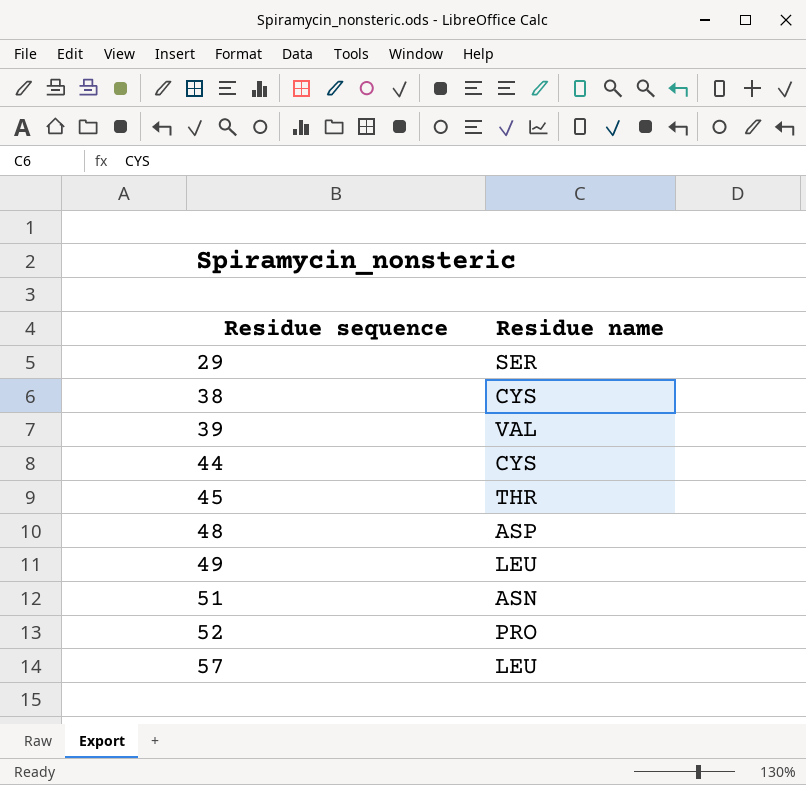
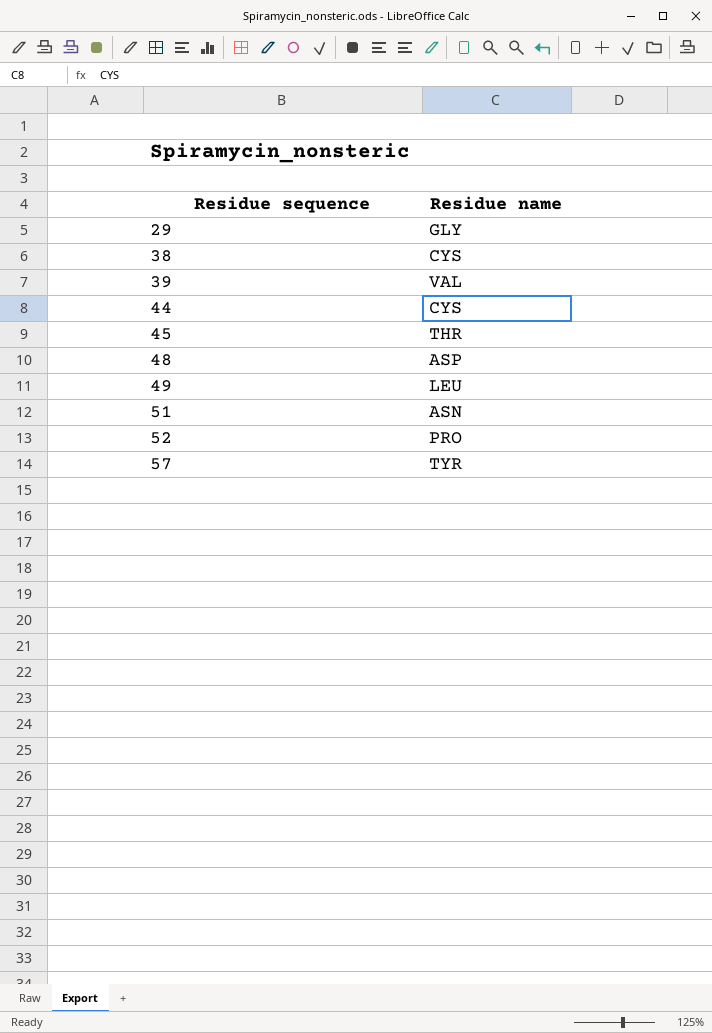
29 | Residue name: SER -> GLY
57 | Residue name: LEU -> TYR

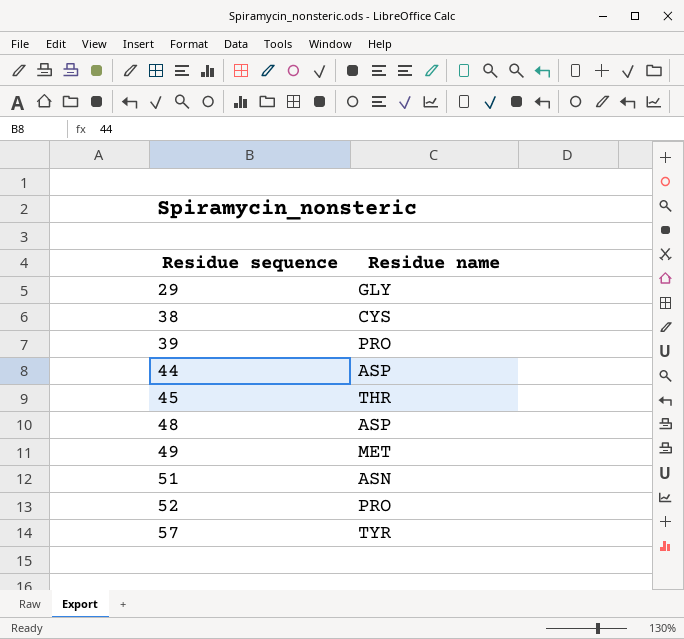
39 | Residue name: VAL -> PRO
44 | Residue name: CYS -> ASP
49 | Residue name: LEU -> MET

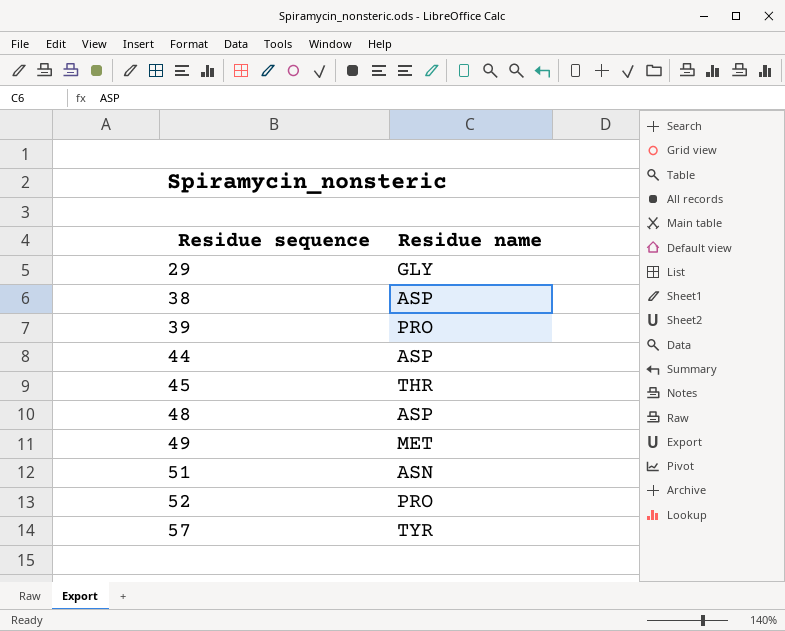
38 | Residue name: CYS -> ASP

